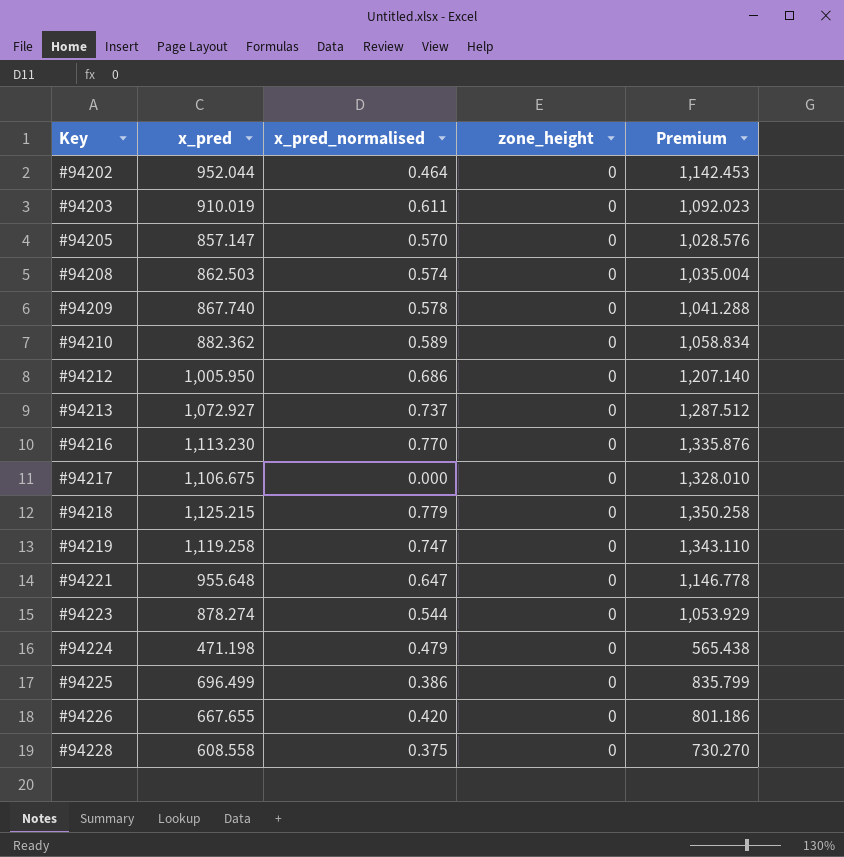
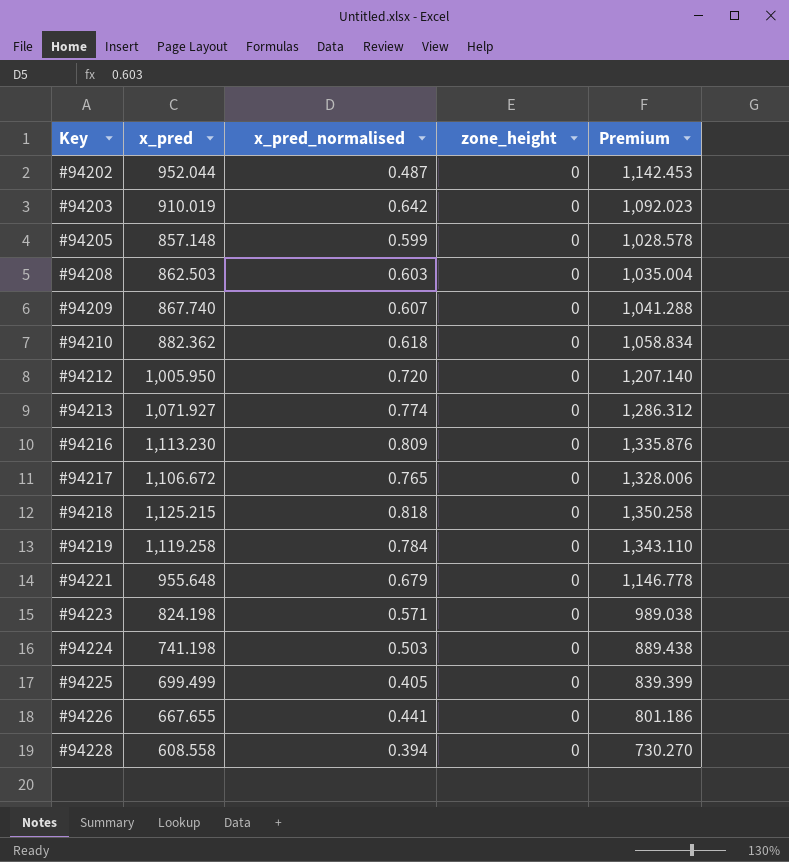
#94202 | x_pred_normalised: 0.464 -> 0.487
#94203 | x_pred_normalised: 0.611 -> 0.642
#94205 | x_pred: 857.147 -> 857.148
#94205 | x_pred_normalised: 0.570 -> 0.599
#94205 | Premium: 1,028.576 -> 1,028.578
#94208 | x_pred_normalised: 0.574 -> 0.603
#94209 | x_pred_normalised: 0.578 -> 0.607
#94210 | x_pred_normalised: 0.589 -> 0.618
#94212 | x_pred_normalised: 0.686 -> 0.720
#94213 | x_pred: 1,072.927 -> 1,071.927
#94213 | x_pred_normalised: 0.737 -> 0.774
#94213 | Premium: 1,287.512 -> 1,286.312
#94216 | x_pred_normalised: 0.770 -> 0.809
#94217 | x_pred: 1,106.675 -> 1,106.672
#94217 | x_pred_normalised: 0.000 -> 0.765
#94217 | Premium: 1,328.010 -> 1,328.006
#94218 | x_pred_normalised: 0.779 -> 0.818
#94219 | x_pred_normalised: 0.747 -> 0.784
#94221 | x_pred_normalised: 0.647 -> 0.679
#94223 | x_pred: 878.274 -> 824.198
#94223 | x_pred_normalised: 0.544 -> 0.571
#94223 | Premium: 1,053.929 -> 989.038
#94224 | x_pred: 471.198 -> 741.198
#94224 | x_pred_normalised: 0.479 -> 0.503
#94224 | Premium: 565.438 -> 889.438
#94225 | x_pred: 696.499 -> 699.499
#94225 | x_pred_normalised: 0.386 -> 0.405
#94225 | Premium: 835.799 -> 839.399
#94226 | x_pred_normalised: 0.420 -> 0.441
#94228 | x_pred_normalised: 0.375 -> 0.394

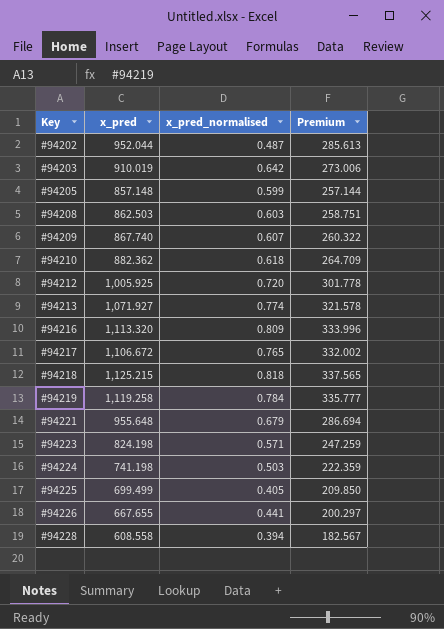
column zone_height | position: 4 -> none
column Premium | formula: [x_pred] * 1.2 -> [x_pred] * 0.3
#94212 | x_pred: 1,005.950 -> 1,005.925
#94216 | x_pred: 1,113.230 -> 1,113.320

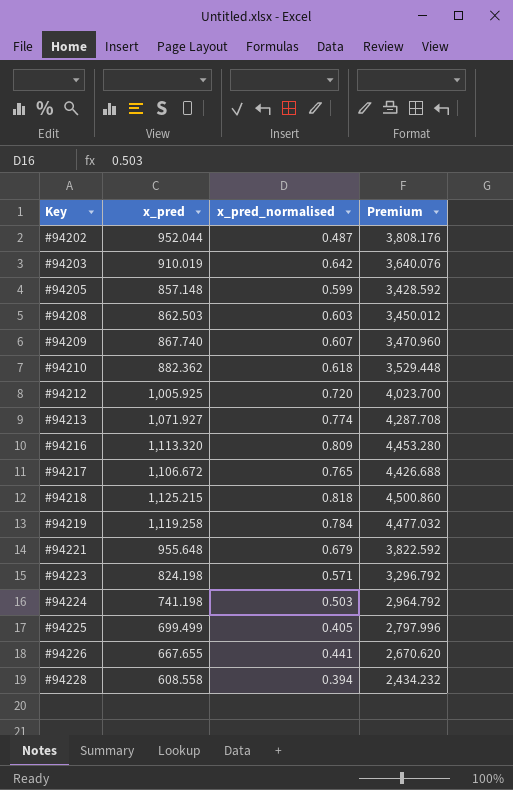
column Premium | formula: [x_pred] * 0.3 -> [x_pred] * 4

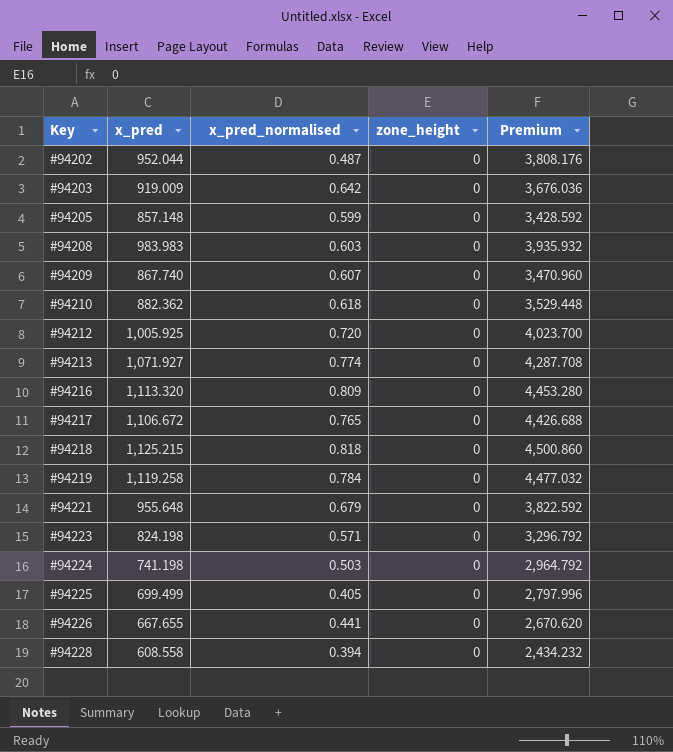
column zone_height | position: none -> 4
#94203 | x_pred: 910.019 -> 919.009
#94203 | Premium: 3,640.076 -> 3,676.036
#94208 | x_pred: 862.503 -> 983.983
#94208 | Premium: 3,450.012 -> 3,935.932

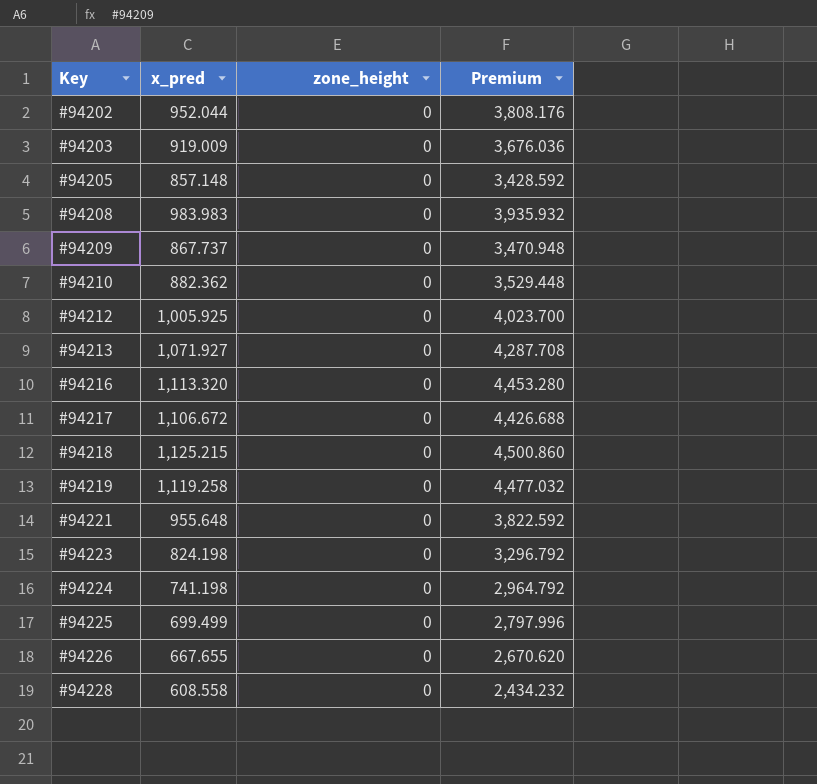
column x_pred_normalised | position: 3 -> none
#94209 | x_pred: 867.740 -> 867.737
#94209 | Premium: 3,470.960 -> 3,470.948

